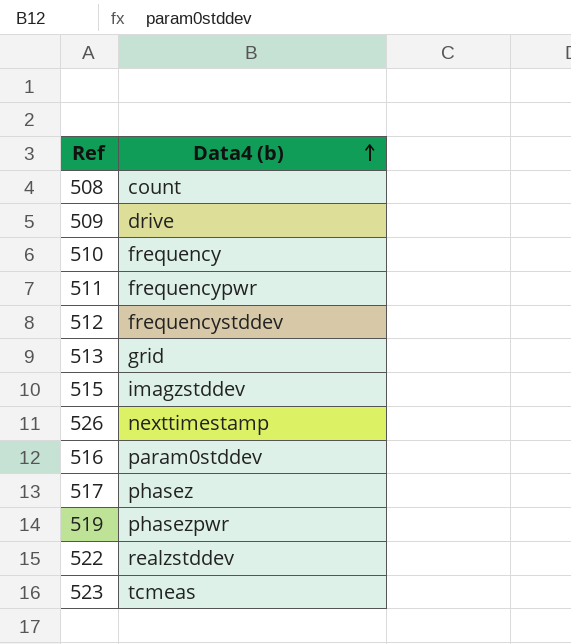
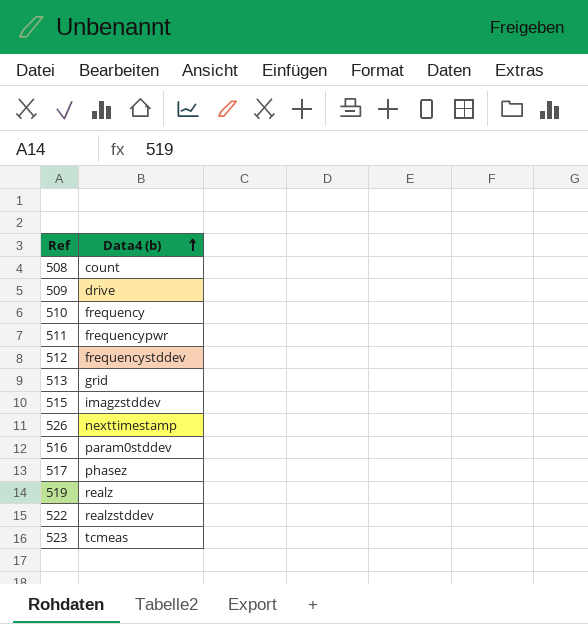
519 | Data4 (b): phasezpwr -> realz

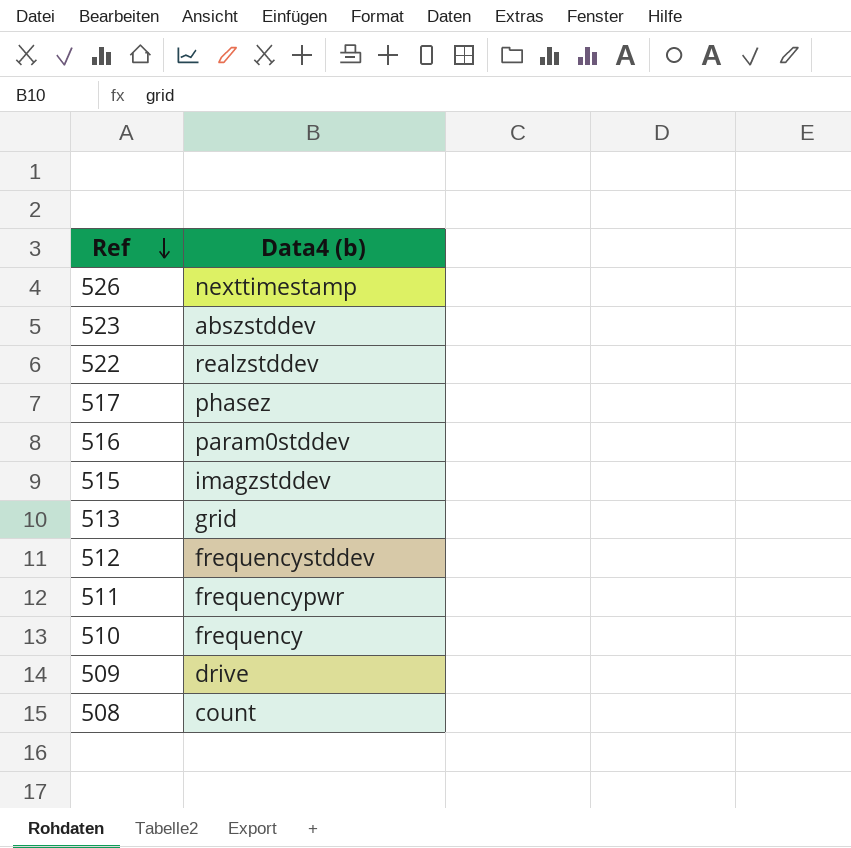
row order: Data4 (b) ascending -> Ref descending
row 519: realz -> none
523 | Data4 (b): tcmeas -> abszstddev

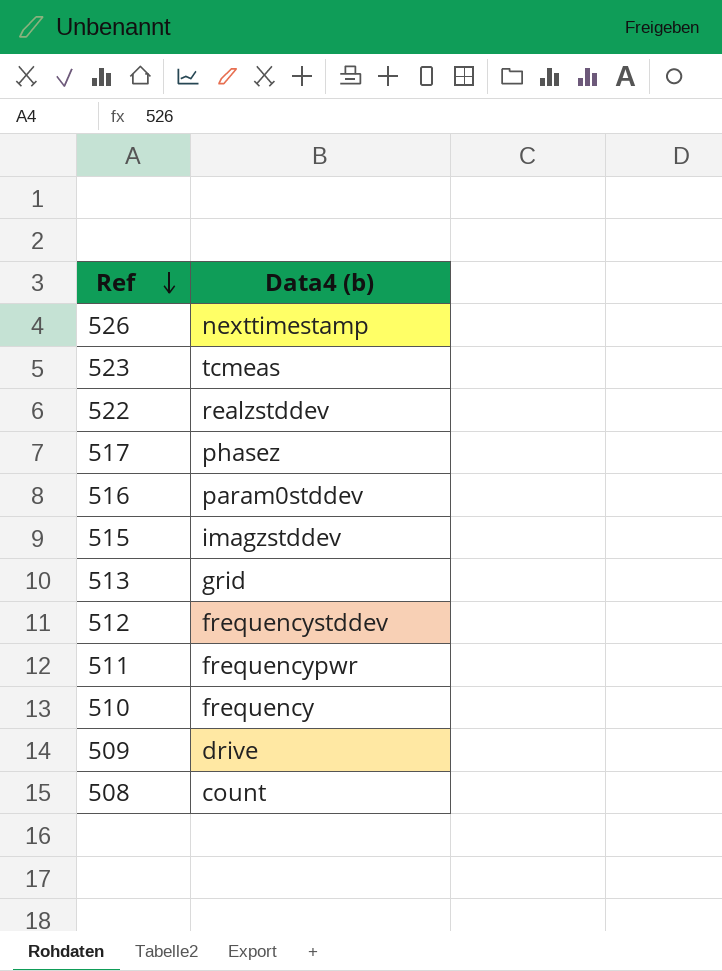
523 | Data4 (b): abszstddev -> tcmeas

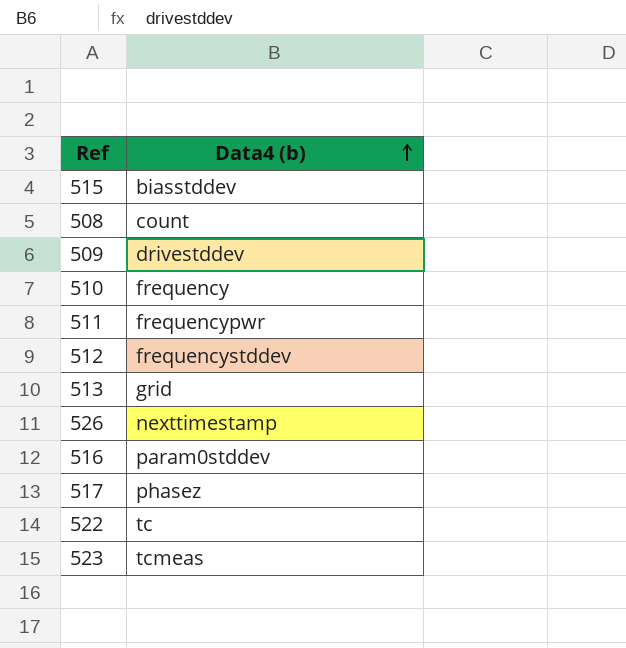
row order: Ref descending -> Data4 (b) ascending
515 | Data4 (b): imagzstddev -> biasstddev
509 | Data4 (b): drive -> drivestddev
522 | Data4 (b): realzstddev -> tc

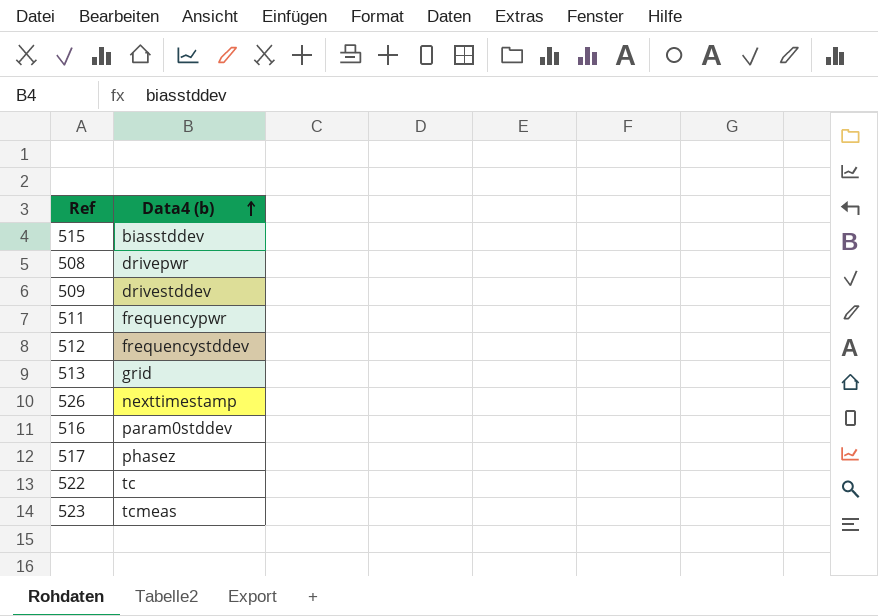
row 510: frequency -> none
508 | Data4 (b): count -> drivepwr

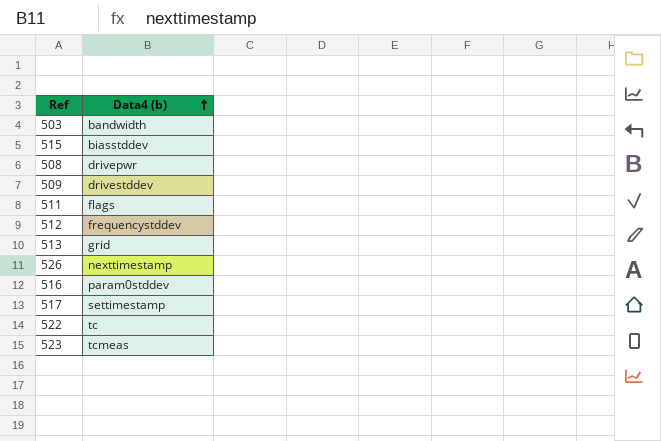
row 503: none -> bandwidth
511 | Data4 (b): frequencypwr -> flags
517 | Data4 (b): phasez -> settimestamp

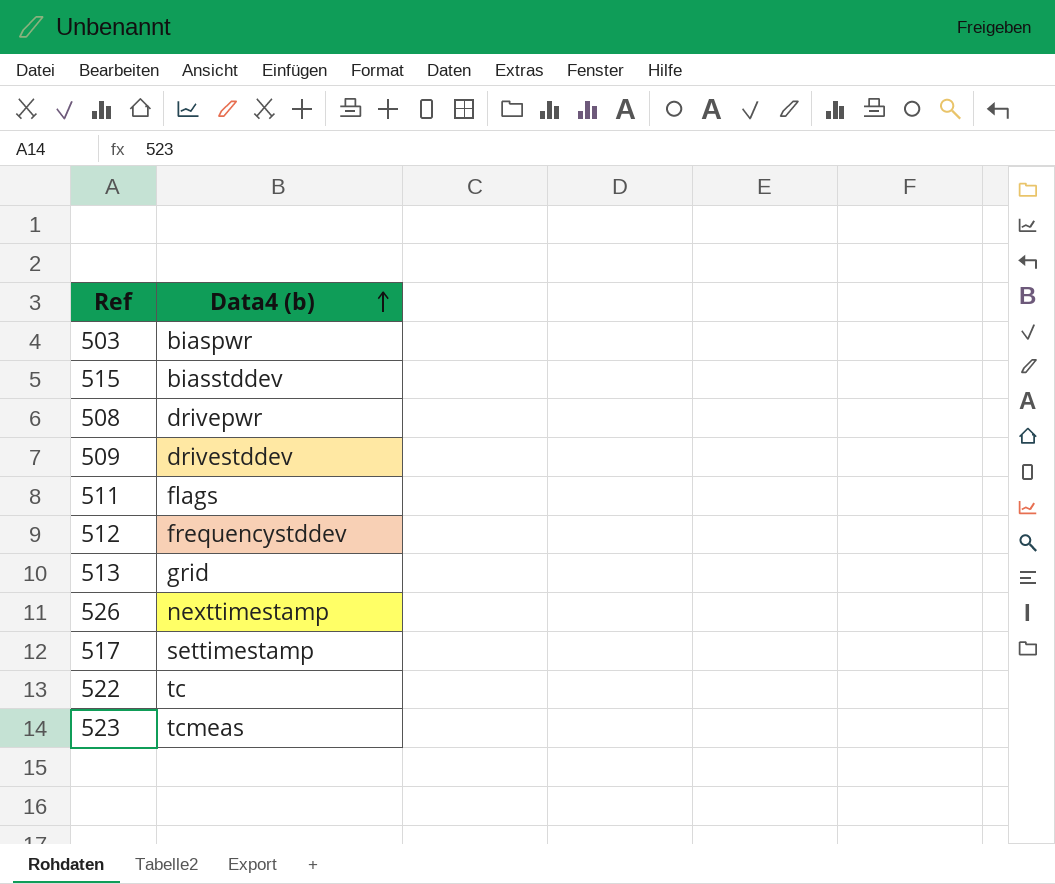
row 516: param0stddev -> none
503 | Data4 (b): bandwidth -> biaspwr

